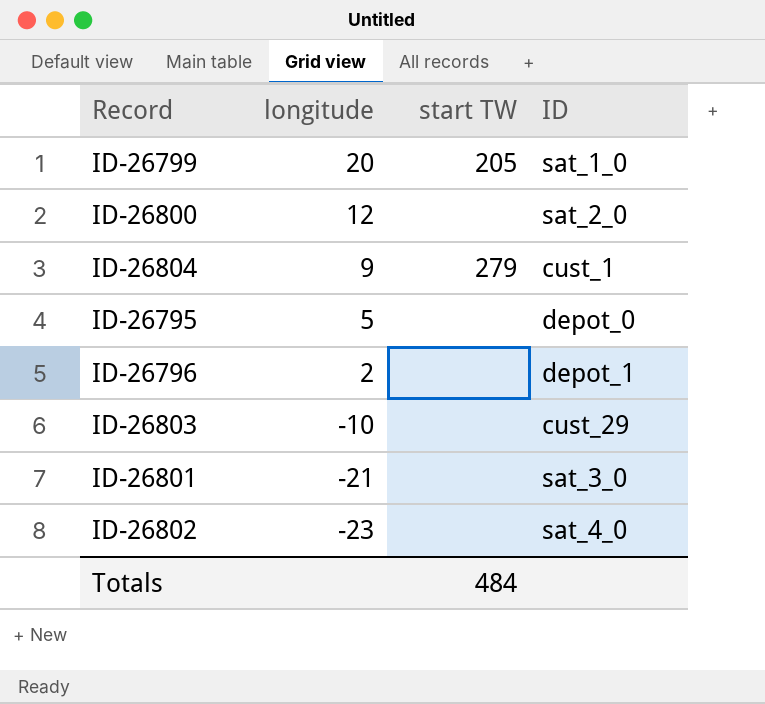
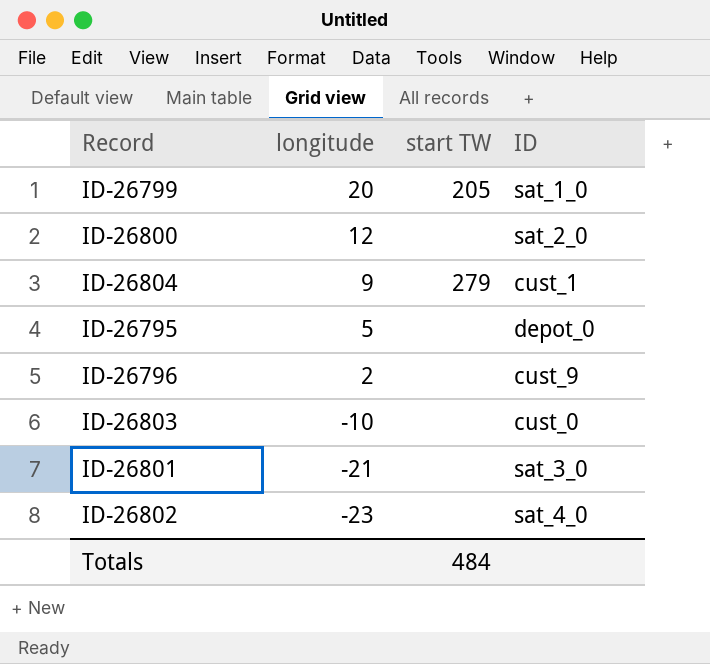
ID-26796 | ID: depot_1 -> cust_9
ID-26803 | ID: cust_29 -> cust_0

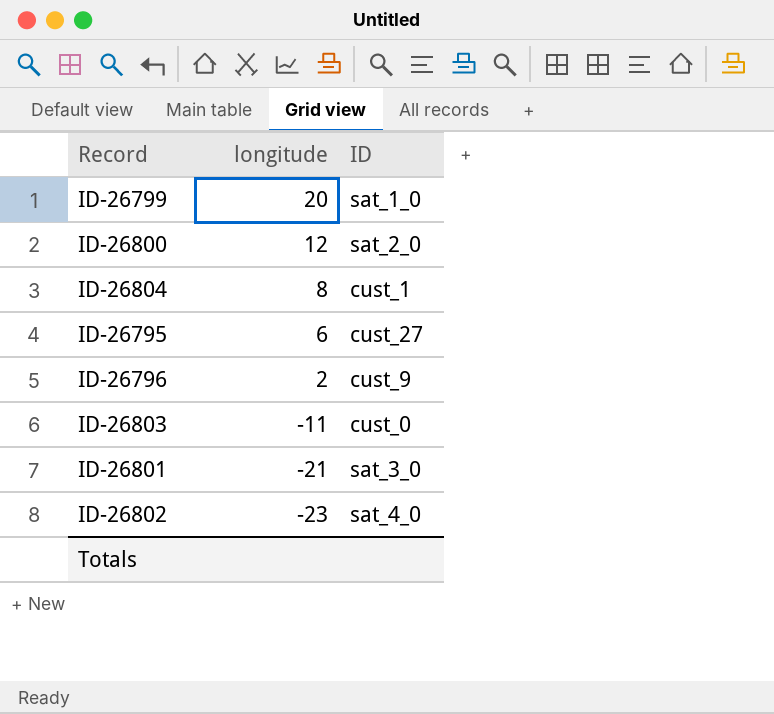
column start TW | position: 3 -> none
ID-26804 | longitude: 9 -> 8
ID-26795 | longitude: 5 -> 6
ID-26795 | ID: depot_0 -> cust_27
ID-26803 | longitude: -10 -> -11

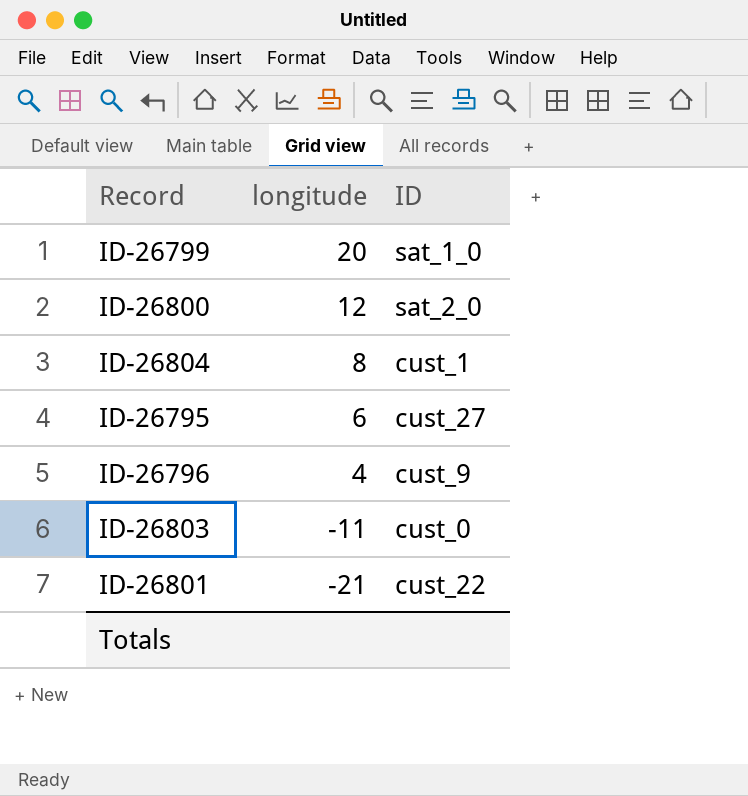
row ID-26802: -23 | sat_4_0 -> none
ID-26796 | longitude: 2 -> 4
ID-26801 | ID: sat_3_0 -> cust_22

